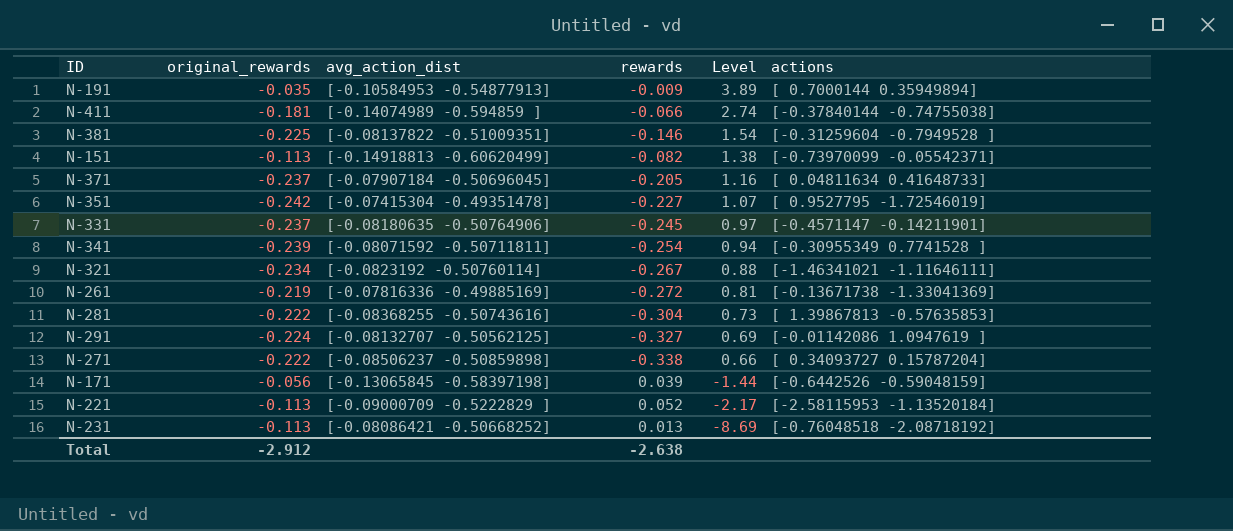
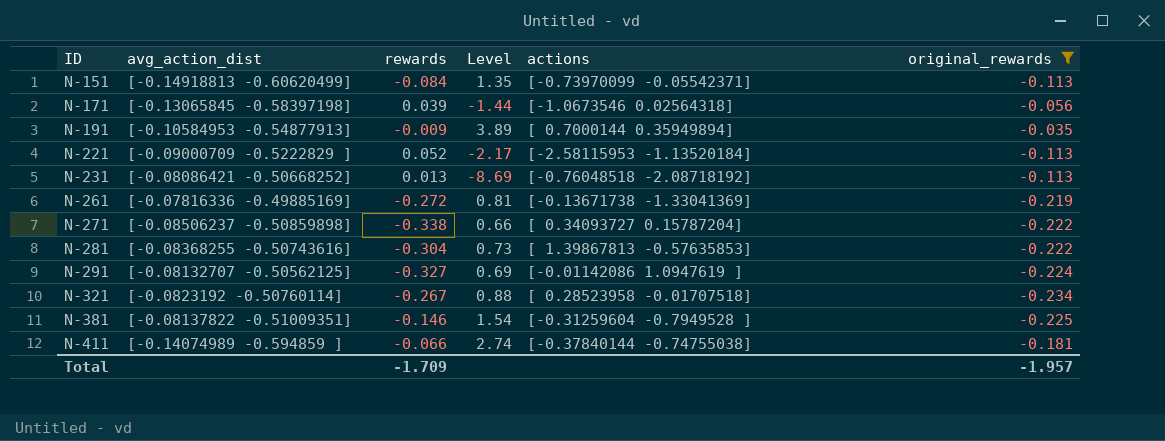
filter: none -> original_rewards >= -0.234
row order: Level descending -> ID ascending
column original_rewards | position: 2 -> 6
N-151 | rewards: -0.082 -> -0.084
N-151 | Level: 1.38 -> 1.35
N-171 | actions: [-0.6442526 -0.59048159] -> [-1.0673546 0.02564318]
N-321 | actions: [-1.46341021 -1.11646111] -> [ 0.28523958 -0.01707518]
Total | rewards: -2.638 -> -1.709
Total | original_rewards: -2.912 -> -1.957

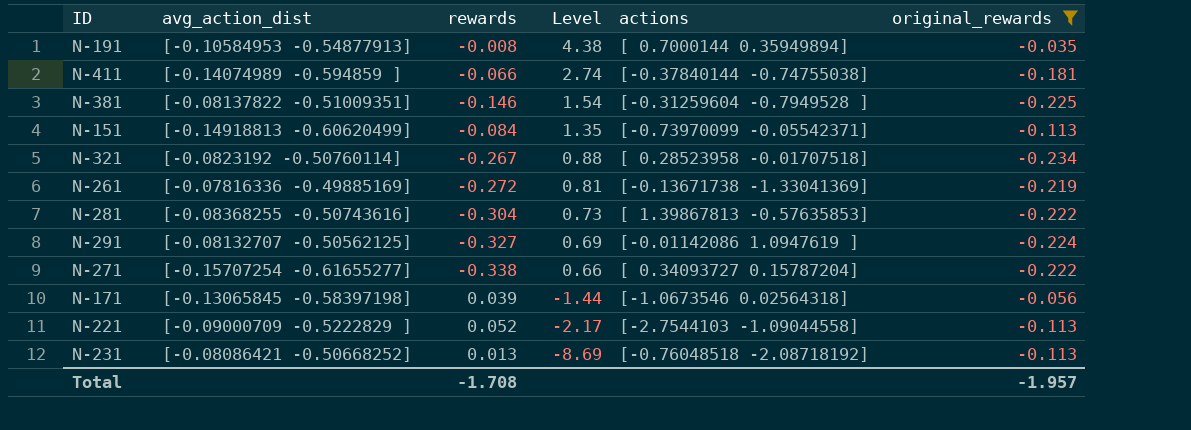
row order: ID ascending -> Level descending
N-191 | rewards: -0.009 -> -0.008
N-191 | Level: 3.89 -> 4.38
N-271 | avg_action_dist: [-0.08506237 -0.50859898] -> [-0.15707254 -0.61655277]
N-221 | actions: [-2.58115953 -1.13520184] -> [-2.7544103 -1.09044558]
Total | rewards: -1.709 -> -1.708

